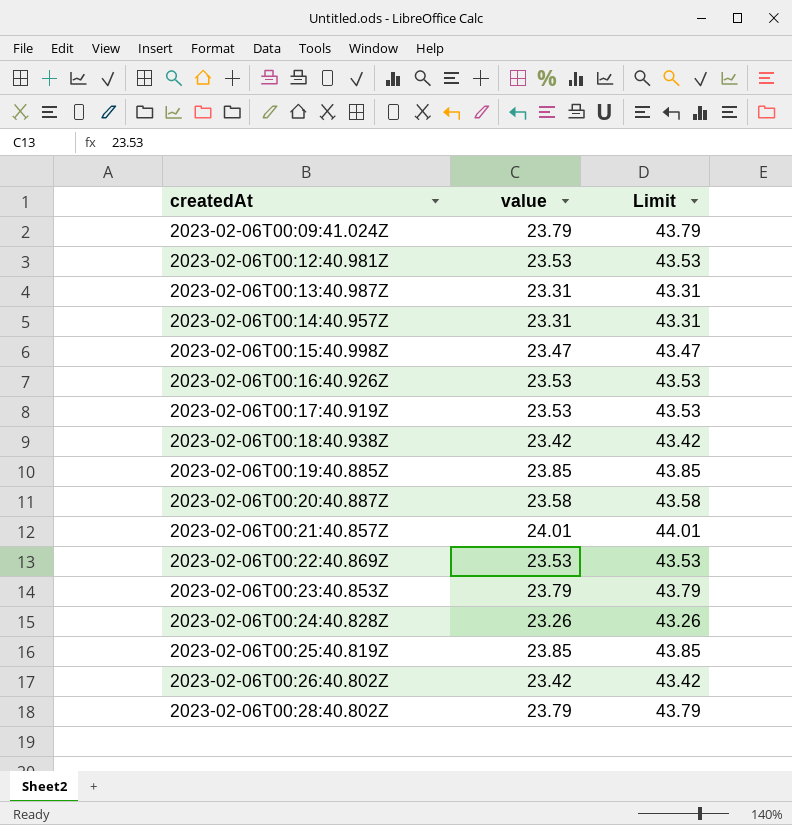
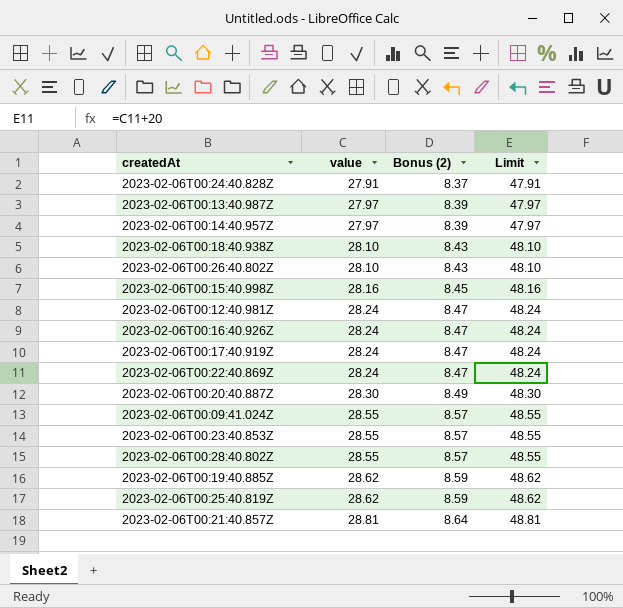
row order: createdAt ascending -> value ascending
column Bonus (2) | formula: none -> [value] * 0.3
2023-02-06T00:24:40.828Z | value: 23.26 -> 27.91
2023-02-06T00:24:40.828Z | Limit: 43.26 -> 47.91
2023-02-06T00:13:40.987Z | value: 23.31 -> 27.97
2023-02-06T00:13:40.987Z | Limit: 43.31 -> 47.97
2023-02-06T00:14:40.957Z | value: 23.31 -> 27.97
2023-02-06T00:14:40.957Z | Limit: 43.31 -> 47.97
2023-02-06T00:18:40.938Z | value: 23.42 -> 28.10
2023-02-06T00:18:40.938Z | Limit: 43.42 -> 48.10
2023-02-06T00:26:40.802Z | value: 23.42 -> 28.10
2023-02-06T00:26:40.802Z | Limit: 43.42 -> 48.10
2023-02-06T00:15:40.998Z | value: 23.47 -> 28.16
2023-02-06T00:15:40.998Z | Limit: 43.47 -> 48.16
2023-02-06T00:12:40.981Z | value: 23.53 -> 28.24
2023-02-06T00:12:40.981Z | Limit: 43.53 -> 48.24
2023-02-06T00:16:40.926Z | value: 23.53 -> 28.24
2023-02-06T00:16:40.926Z | Limit: 43.53 -> 48.24
2023-02-06T00:17:40.919Z | value: 23.53 -> 28.24
2023-02-06T00:17:40.919Z | Limit: 43.53 -> 48.24
2023-02-06T00:22:40.869Z | value: 23.53 -> 28.24
2023-02-06T00:22:40.869Z | Limit: 43.53 -> 48.24
2023-02-06T00:20:40.887Z | value: 23.58 -> 28.30
2023-02-06T00:20:40.887Z | Limit: 43.58 -> 48.30
2023-02-06T00:09:41.024Z | value: 23.79 -> 28.55
2023-02-06T00:09:41.024Z | Limit: 43.79 -> 48.55
2023-02-06T00:23:40.853Z | value: 23.79 -> 28.55
2023-02-06T00:23:40.853Z | Limit: 43.79 -> 48.55
2023-02-06T00:28:40.802Z | value: 23.79 -> 28.55
2023-02-06T00:28:40.802Z | Limit: 43.79 -> 48.55
2023-02-06T00:19:40.885Z | value: 23.85 -> 28.62
2023-02-06T00:19:40.885Z | Limit: 43.85 -> 48.62
2023-02-06T00:25:40.819Z | value: 23.85 -> 28.62
2023-02-06T00:25:40.819Z | Limit: 43.85 -> 48.62
2023-02-06T00:21:40.857Z | value: 24.01 -> 28.81
2023-02-06T00:21:40.857Z | Limit: 44.01 -> 48.81

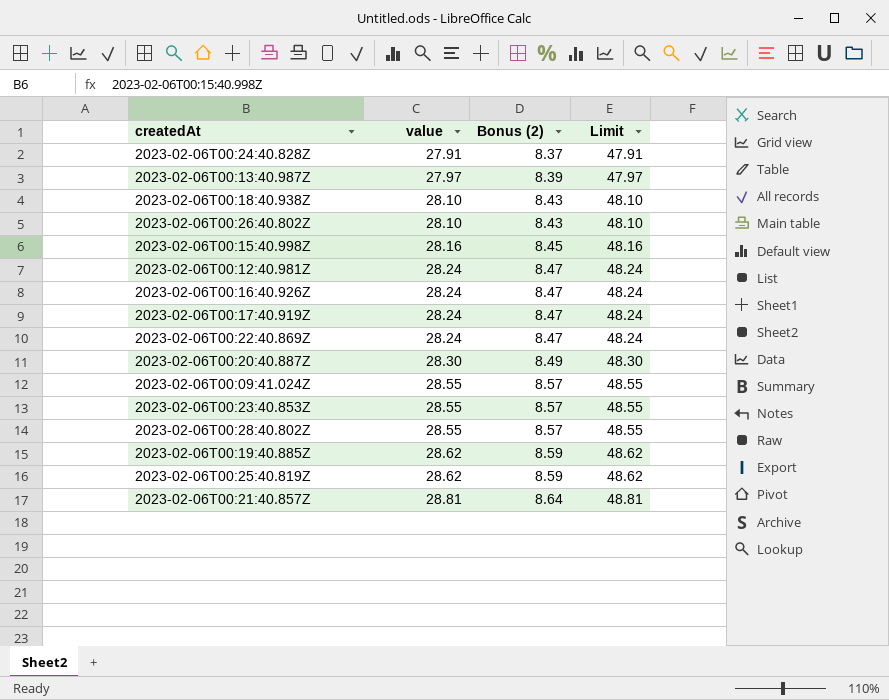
row 2023-02-06T00:14:40.957Z: 27.97 | 8.39 | 47.97 -> none

